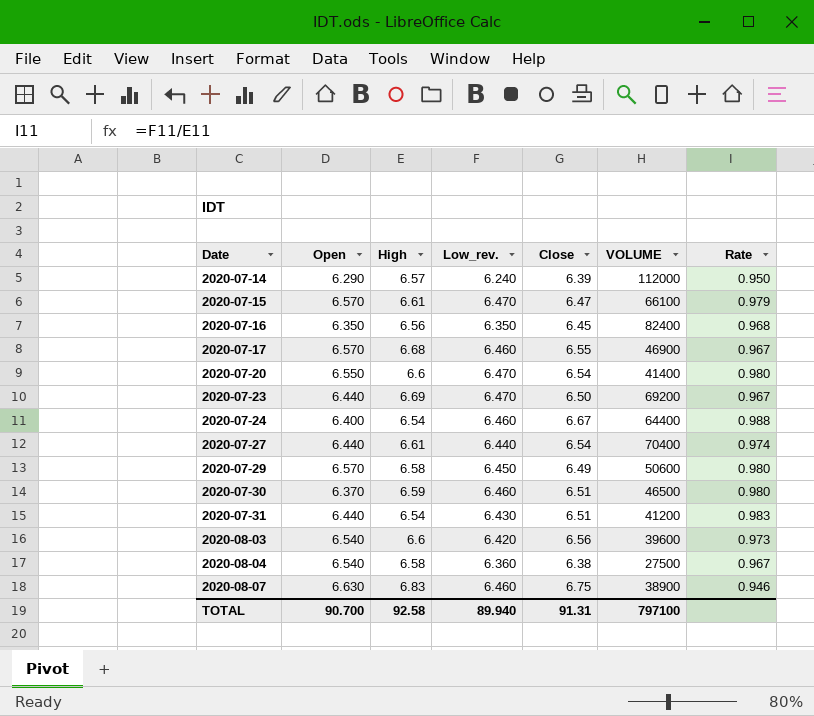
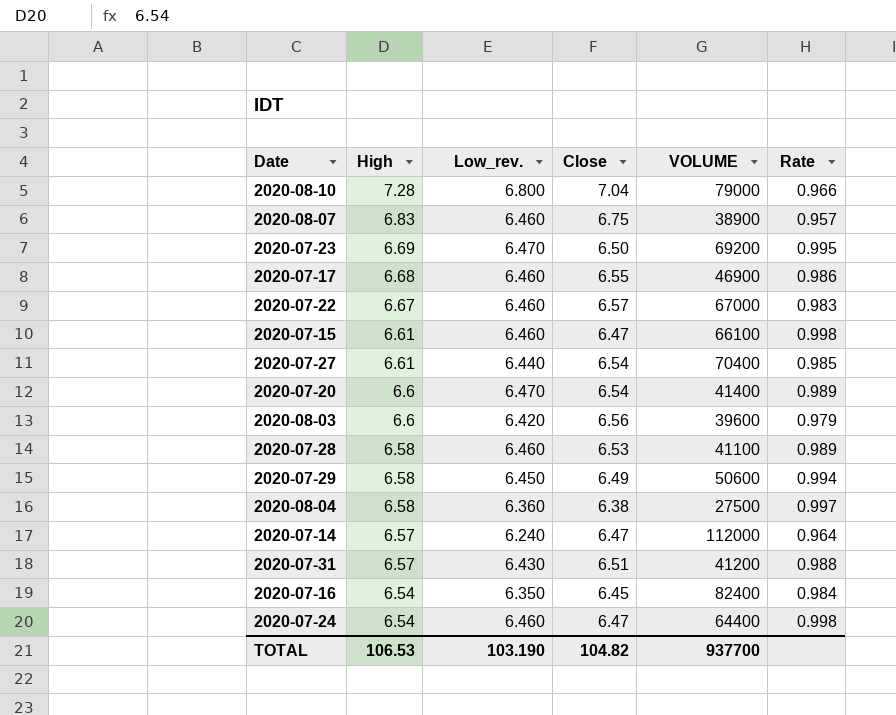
row order: Date ascending -> High descending
column Open | position: 2 -> none
column Rate | formula: [Low_rev.] / [High] -> [Low_rev.] / [Close]
row 2020-07-30: 6.370 | 6.59 | 6.460 | 6.51 | 46500 | 0.980 -> none
row 2020-08-10: none -> 7.28 | 6.800 | 7.04 | 79000 | 0.966
row 2020-07-22: none -> 6.67 | 6.460 | 6.57 | 67000 | 0.983
2020-07-15 | Low_rev.: 6.470 -> 6.460
row 2020-07-28: none -> 6.58 | 6.460 | 6.53 | 41100 | 0.989
2020-07-14 | Close: 6.39 -> 6.47
2020-07-31 | High: 6.54 -> 6.57
2020-07-16 | High: 6.56 -> 6.54
2020-07-24 | Close: 6.67 -> 6.47
TOTAL | High: 92.58 -> 106.53
TOTAL | Low_rev.: 89.940 -> 103.190
TOTAL | Close: 91.31 -> 104.82
TOTAL | VOLUME: 797100 -> 937700

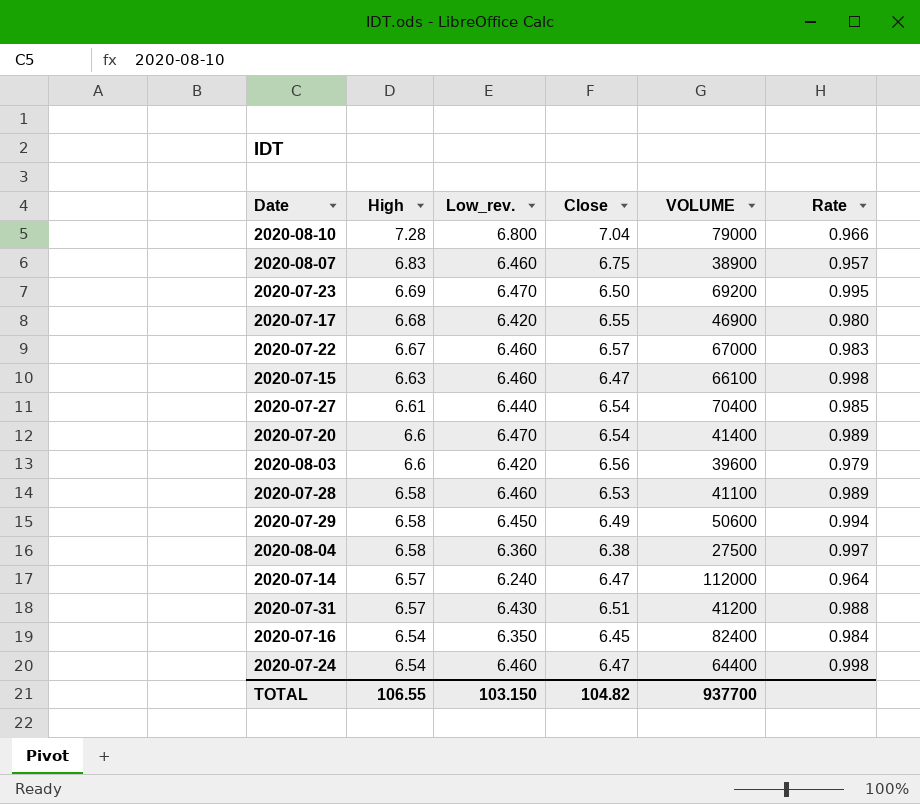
2020-07-17 | Low_rev.: 6.460 -> 6.420
2020-07-17 | Rate: 0.986 -> 0.980
2020-07-15 | High: 6.61 -> 6.63
TOTAL | High: 106.53 -> 106.55
TOTAL | Low_rev.: 103.190 -> 103.150

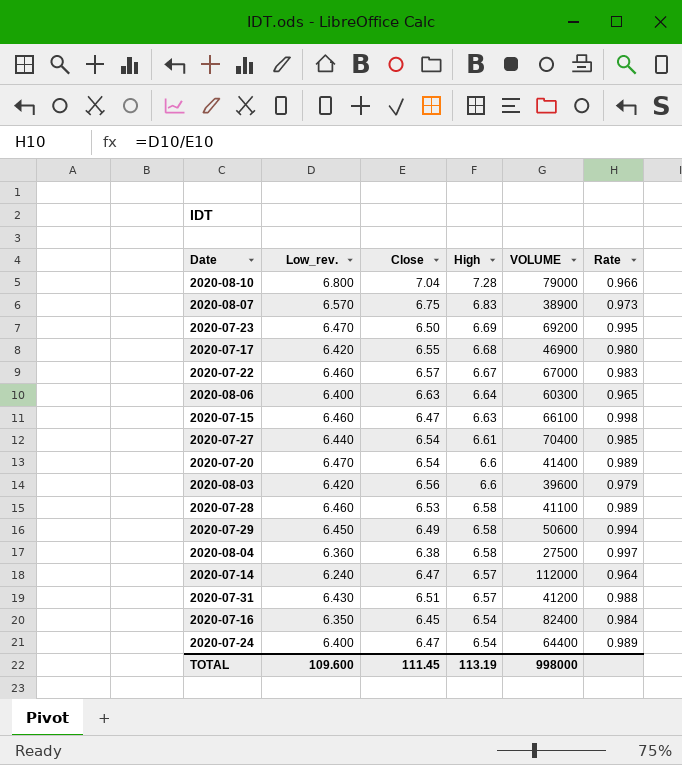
column High | position: 2 -> 4
2020-08-07 | Low_rev.: 6.460 -> 6.570
2020-08-07 | Rate: 0.957 -> 0.973
row 2020-08-06: none -> 6.400 | 6.63 | 6.64 | 60300 | 0.965
2020-07-24 | Low_rev.: 6.460 -> 6.400
2020-07-24 | Rate: 0.998 -> 0.989
TOTAL | Low_rev.: 103.150 -> 109.600
TOTAL | Close: 104.82 -> 111.45
TOTAL | High: 106.55 -> 113.19
TOTAL | VOLUME: 937700 -> 998000

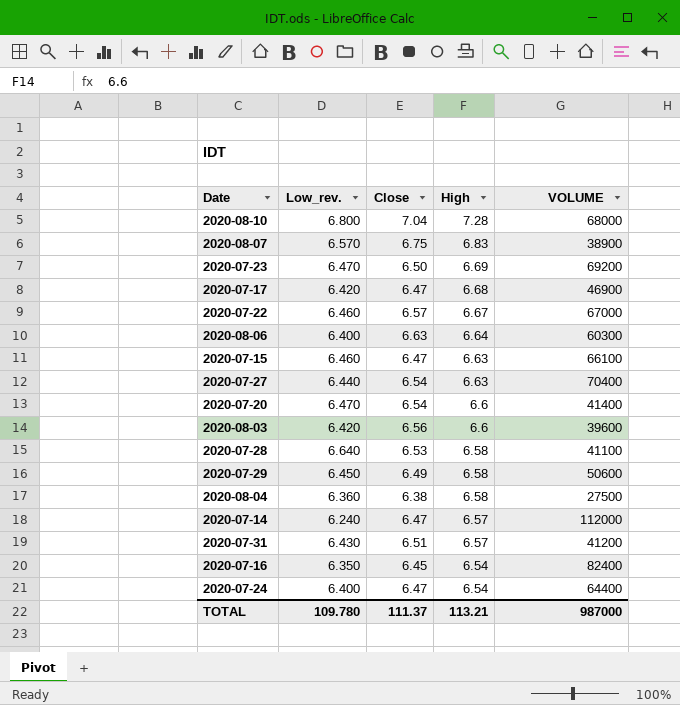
column Rate | formula: [Low_rev.] / [Close] -> none
2020-08-10 | VOLUME: 79000 -> 68000
2020-07-17 | Close: 6.55 -> 6.47
2020-07-27 | High: 6.61 -> 6.63
2020-07-28 | Low_rev.: 6.460 -> 6.640
TOTAL | Low_rev.: 109.600 -> 109.780
TOTAL | Close: 111.45 -> 111.37
TOTAL | High: 113.19 -> 113.21
TOTAL | VOLUME: 998000 -> 987000

